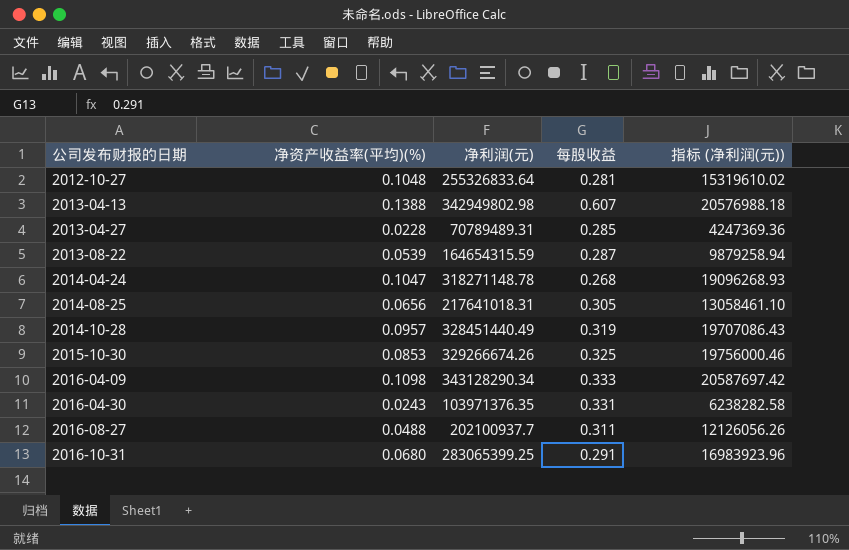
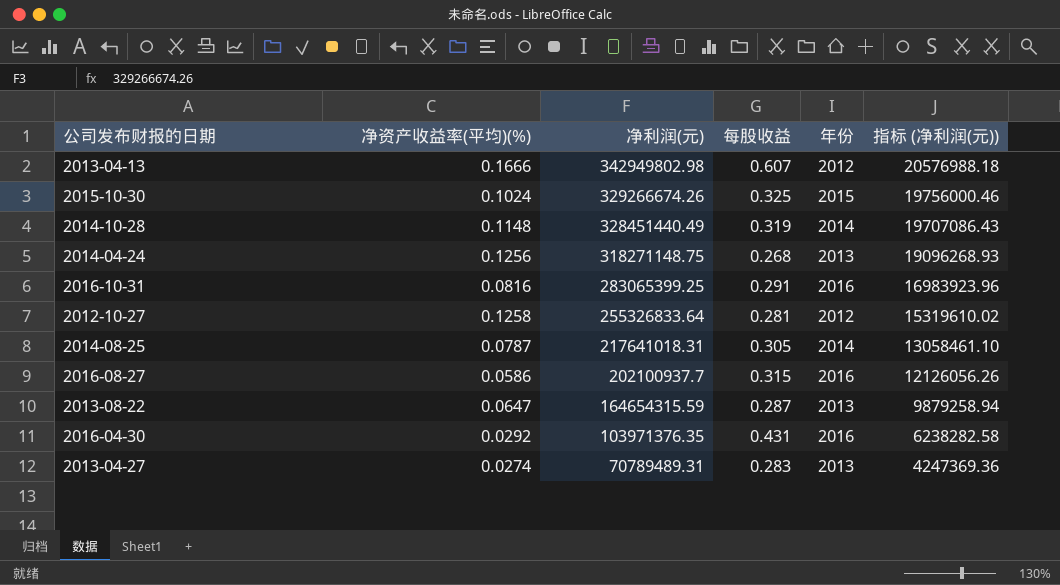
row order: 公司发布财报的日期 ascending -> 净利润(元) descending
column 年份 | position: none -> 5
row 2016-04-09: 0.1098 | 343128290.34 | 0.333 | 20587697.42 -> none
2013-04-13 | 净资产收益率(平均)(%): 0.1388 -> 0.1666
2015-10-30 | 净资产收益率(平均)(%): 0.0853 -> 0.1024
2014-10-28 | 净资产收益率(平均)(%): 0.0957 -> 0.1148
2014-04-24 | 净资产收益率(平均)(%): 0.1047 -> 0.1256
2014-04-24 | 净利润(元): 318271148.78 -> 318271148.75
2016-10-31 | 净资产收益率(平均)(%): 0.0680 -> 0.0816
2012-10-27 | 净资产收益率(平均)(%): 0.1048 -> 0.1258
2014-08-25 | 净资产收益率(平均)(%): 0.0656 -> 0.0787
2016-08-27 | 净资产收益率(平均)(%): 0.0488 -> 0.0586
2016-08-27 | 每股收益: 0.311 -> 0.315
2013-08-22 | 净资产收益率(平均)(%): 0.0539 -> 0.0647
2016-04-30 | 净资产收益率(平均)(%): 0.0243 -> 0.0292
2016-04-30 | 每股收益: 0.331 -> 0.431
2013-04-27 | 净资产收益率(平均)(%): 0.0228 -> 0.0274
2013-04-27 | 每股收益: 0.285 -> 0.283

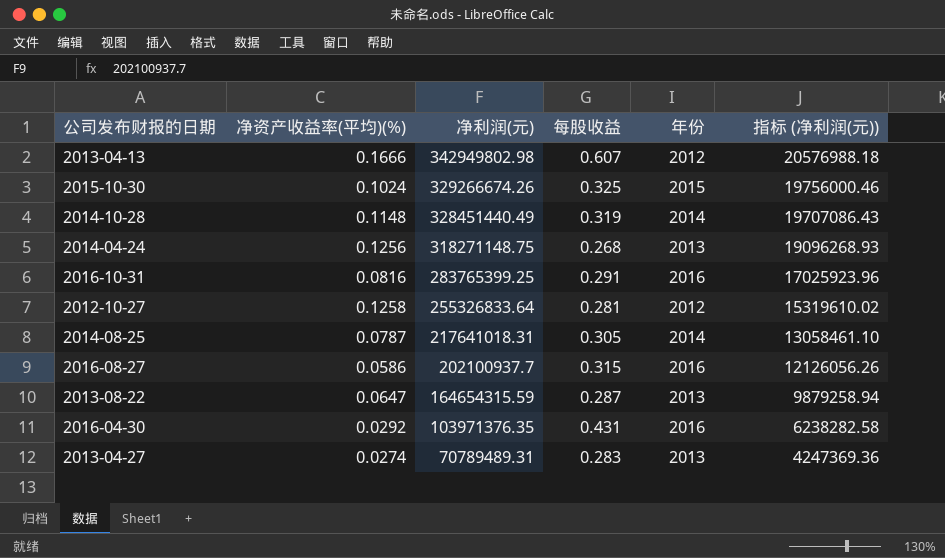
2016-10-31 | 净利润(元): 283065399.25 -> 283765399.25
2016-10-31 | 指标 (净利润(元)): 16983923.96 -> 17025923.96

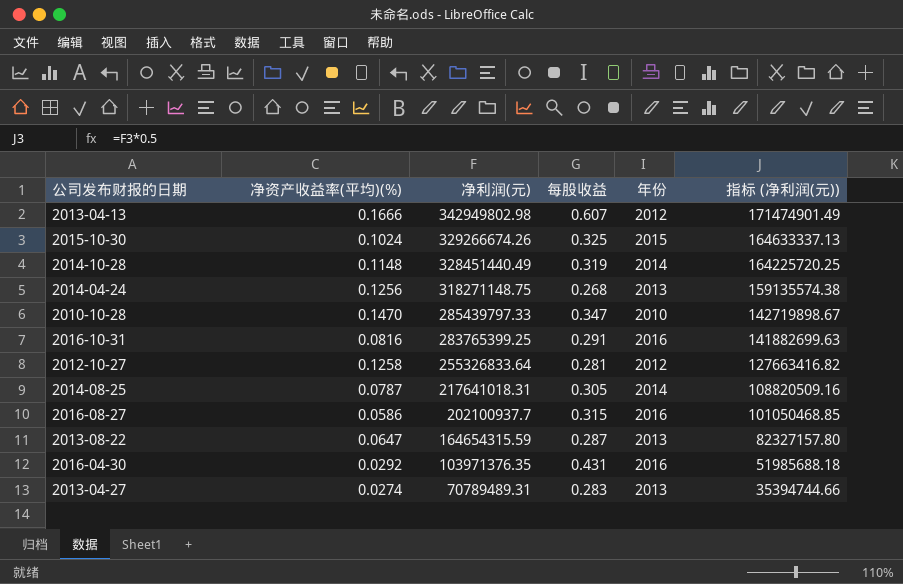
column 指标 (净利润(元)) | formula: [净利润(元)] * 0.06 -> [净利润(元)] * 0.5
row 2010-10-28: none -> 0.1470 | 285439797.33 | 0.347 | 2010 | 142719898.67

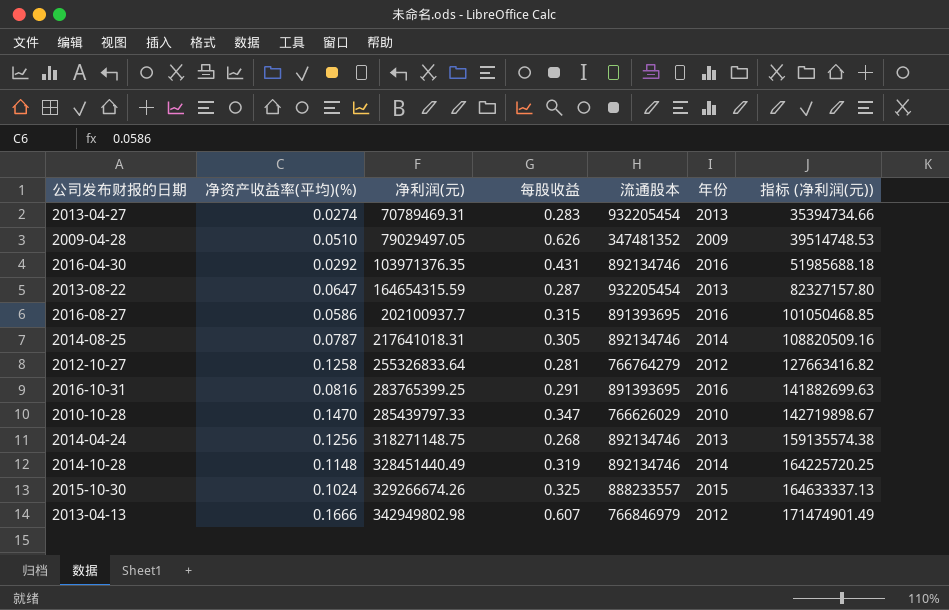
row order: 净利润(元) descending -> 净利润(元) ascending
column 流通股本 | position: none -> 5
2013-04-27 | 净利润(元): 70789489.31 -> 70789469.31
2013-04-27 | 指标 (净利润(元)): 35394744.66 -> 35394734.66
row 2009-04-28: none -> 0.0510 | 79029497.05 | 0.626 | 347481352 | 2009 | 39514748.53

